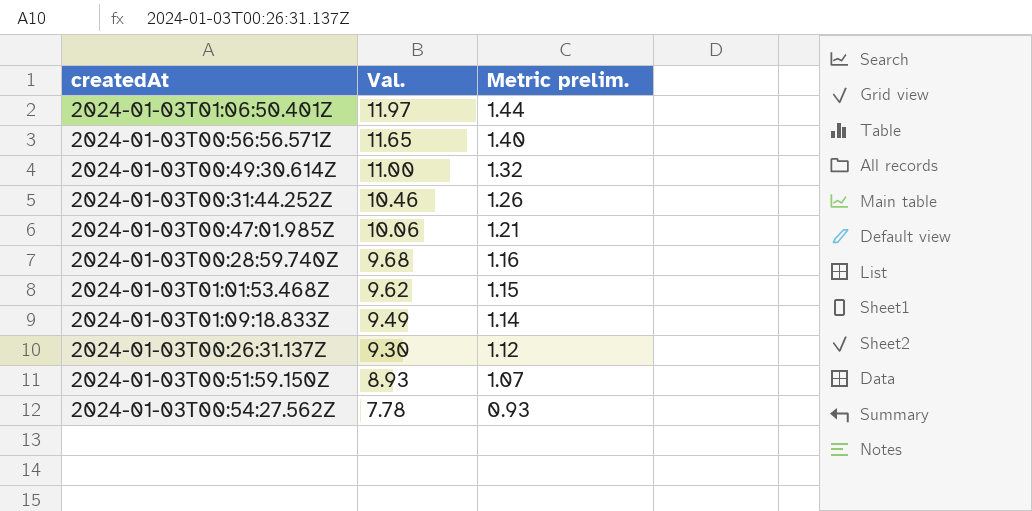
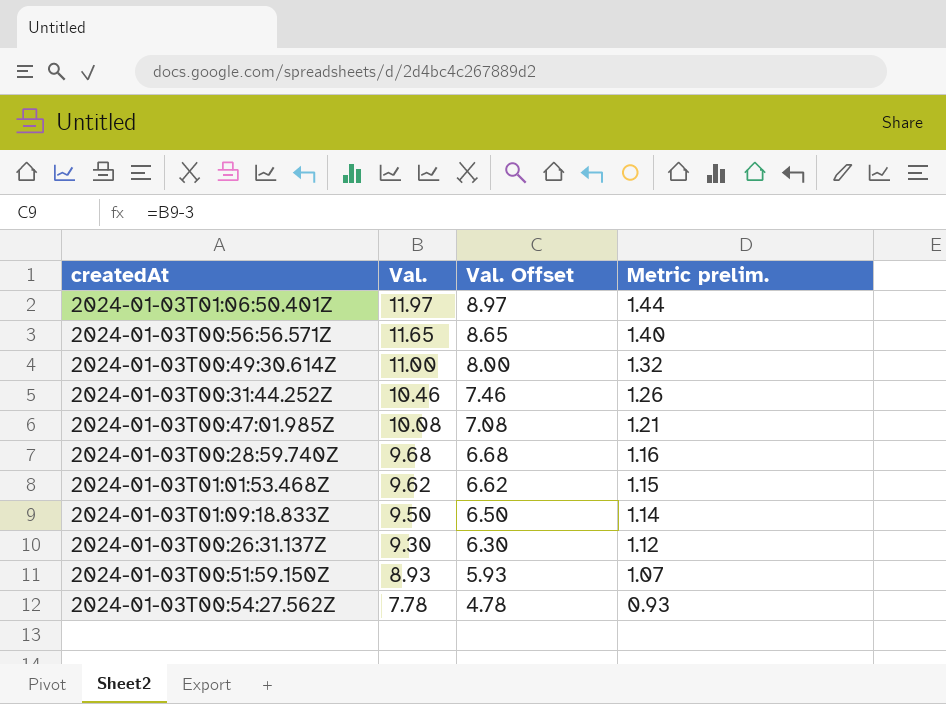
column Val. Offset | formula: none -> [Val.] - 3
2024-01-03T00:47:01.985Z | Val.: 10.06 -> 10.08
2024-01-03T01:09:18.833Z | Val.: 9.49 -> 9.50

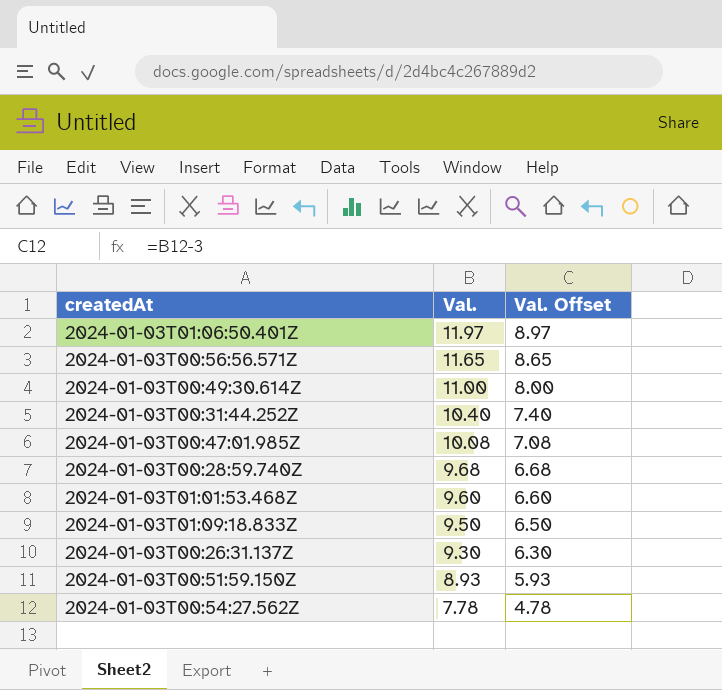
column Metric prelim. | formula: [Val.] * 0.12 -> none
2024-01-03T00:31:44.252Z | Val.: 10.46 -> 10.40
2024-01-03T00:31:44.252Z | Val. Offset: 7.46 -> 7.40
2024-01-03T01:01:53.468Z | Val.: 9.62 -> 9.60
2024-01-03T01:01:53.468Z | Val. Offset: 6.62 -> 6.60

